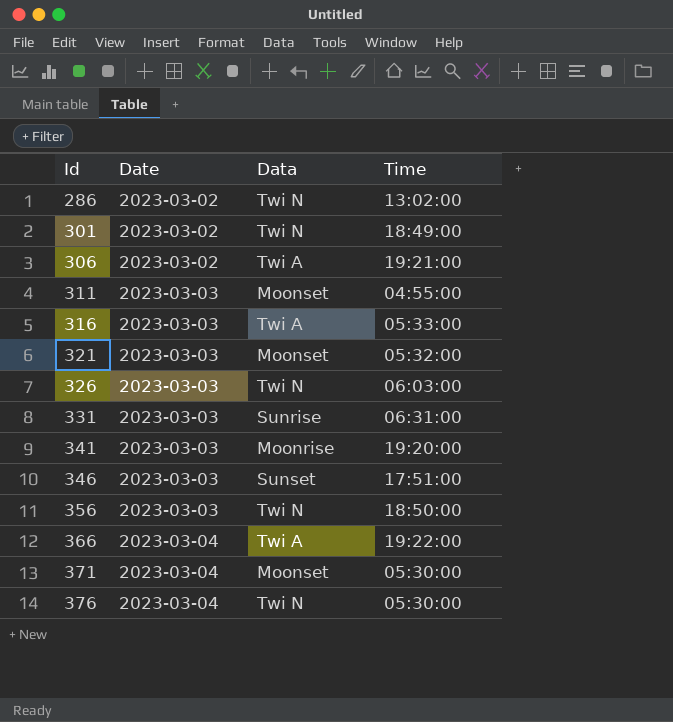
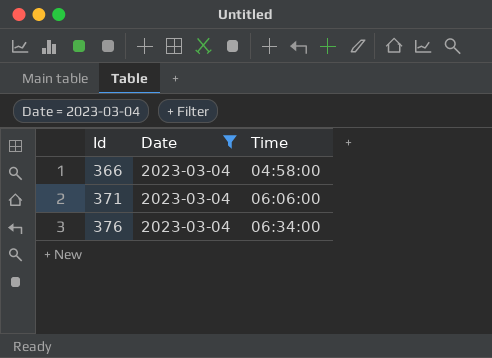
filter: none -> Date = 2023-03-04
column Data | position: 3 -> none
366 | Time: 19:22:00 -> 04:58:00
371 | Time: 05:30:00 -> 06:06:00
376 | Time: 05:30:00 -> 06:34:00

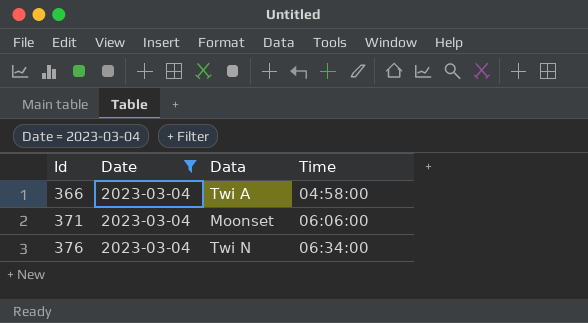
column Data | position: none -> 3

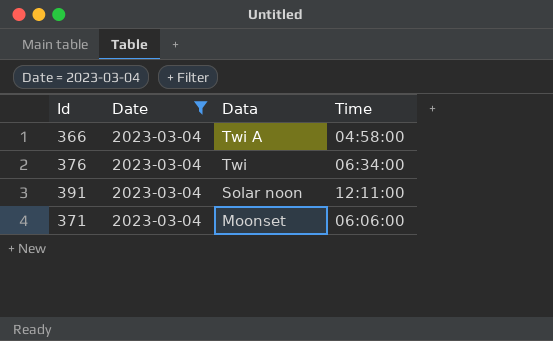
row order: Id ascending -> Data descending
376 | Data: Twi N -> Twi
row 391: none -> 2023-03-04 | Solar noon | 12:11:00

